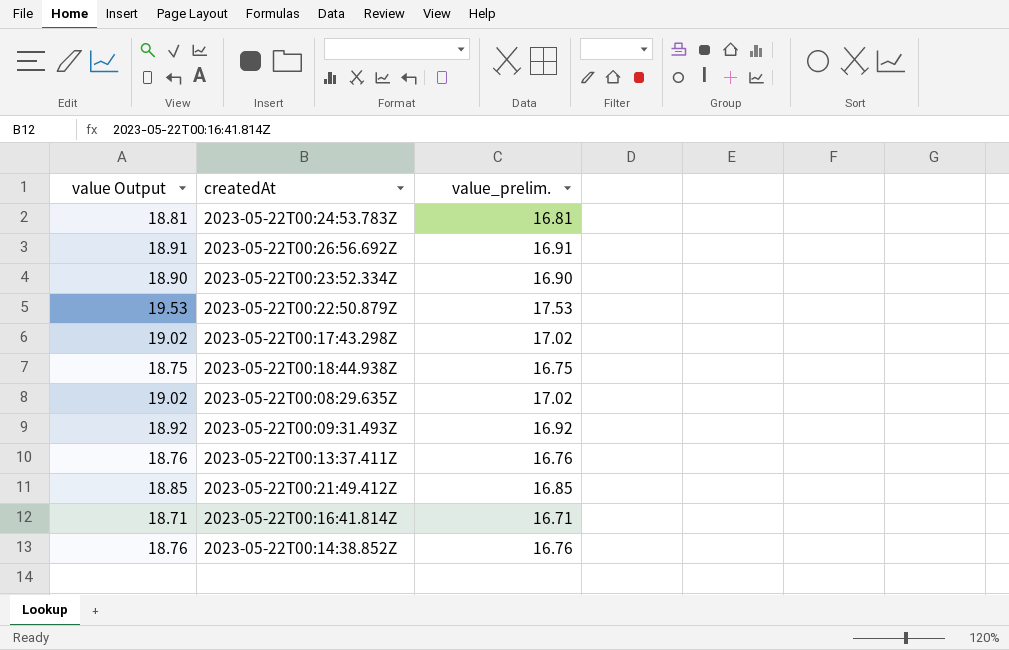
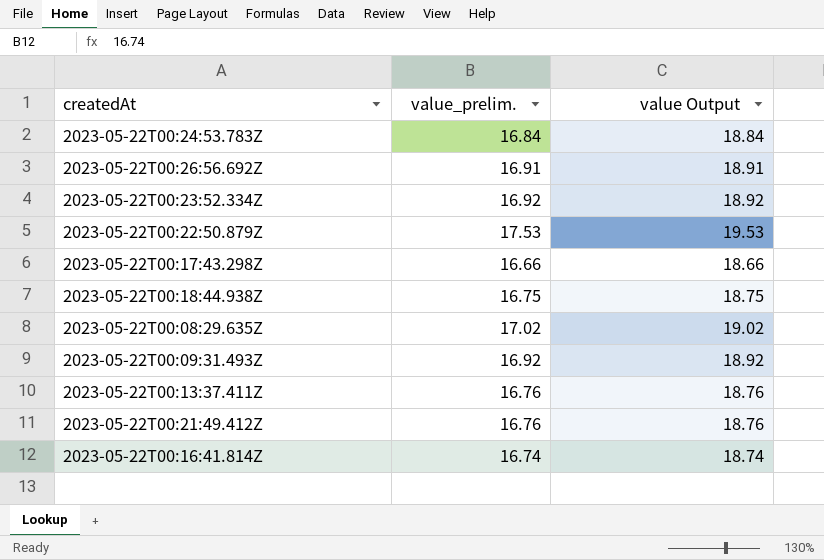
column value Output | position: 1 -> 3
row 2023-05-22T00:14:38.852Z: 18.76 | 16.76 -> none
2023-05-22T00:24:53.783Z | value_prelim.: 16.81 -> 16.84
2023-05-22T00:24:53.783Z | value Output: 18.81 -> 18.84
2023-05-22T00:23:52.334Z | value_prelim.: 16.90 -> 16.92
2023-05-22T00:23:52.334Z | value Output: 18.90 -> 18.92
2023-05-22T00:17:43.298Z | value_prelim.: 17.02 -> 16.66
2023-05-22T00:17:43.298Z | value Output: 19.02 -> 18.66
2023-05-22T00:21:49.412Z | value_prelim.: 16.85 -> 16.76
2023-05-22T00:21:49.412Z | value Output: 18.85 -> 18.76
2023-05-22T00:16:41.814Z | value_prelim.: 16.71 -> 16.74
2023-05-22T00:16:41.814Z | value Output: 18.71 -> 18.74

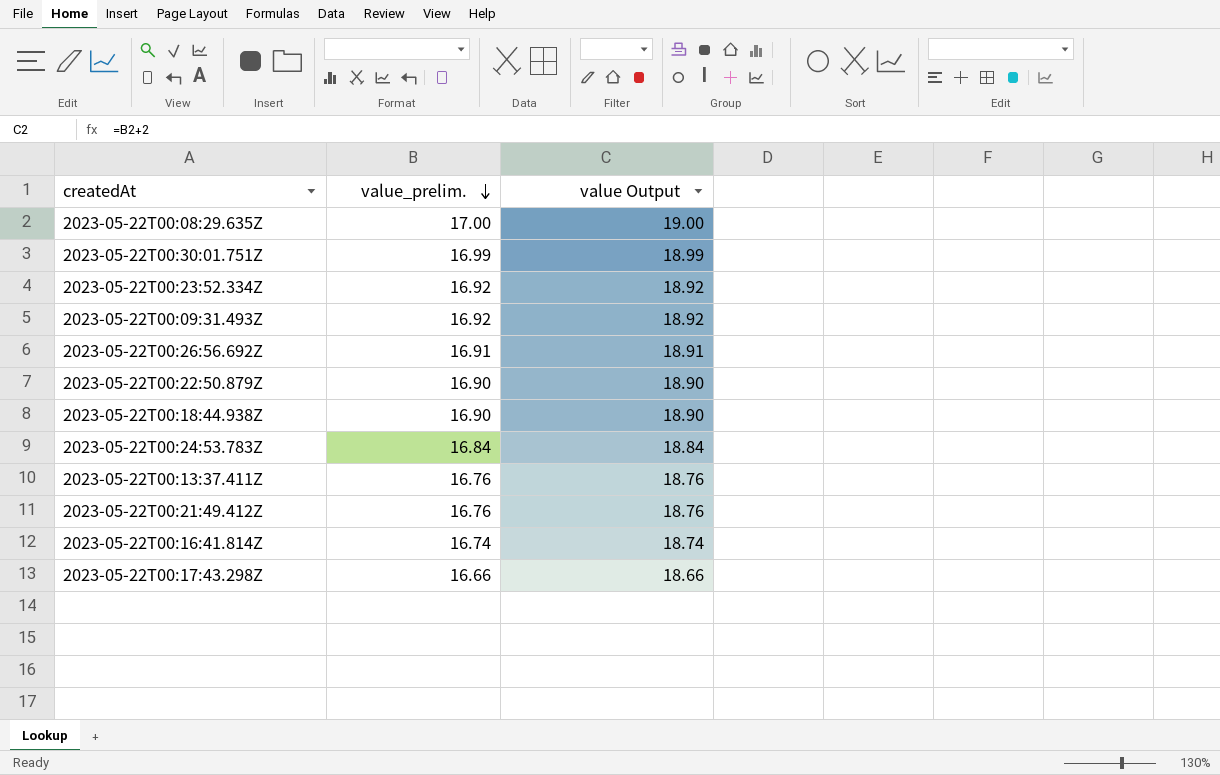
row order: none -> value_prelim. descending
2023-05-22T00:08:29.635Z | value_prelim.: 17.02 -> 17.00
2023-05-22T00:08:29.635Z | value Output: 19.02 -> 19.00
row 2023-05-22T00:30:01.751Z: none -> 16.99 | 18.99
2023-05-22T00:22:50.879Z | value_prelim.: 17.53 -> 16.90
2023-05-22T00:22:50.879Z | value Output: 19.53 -> 18.90
2023-05-22T00:18:44.938Z | value_prelim.: 16.75 -> 16.90
2023-05-22T00:18:44.938Z | value Output: 18.75 -> 18.90

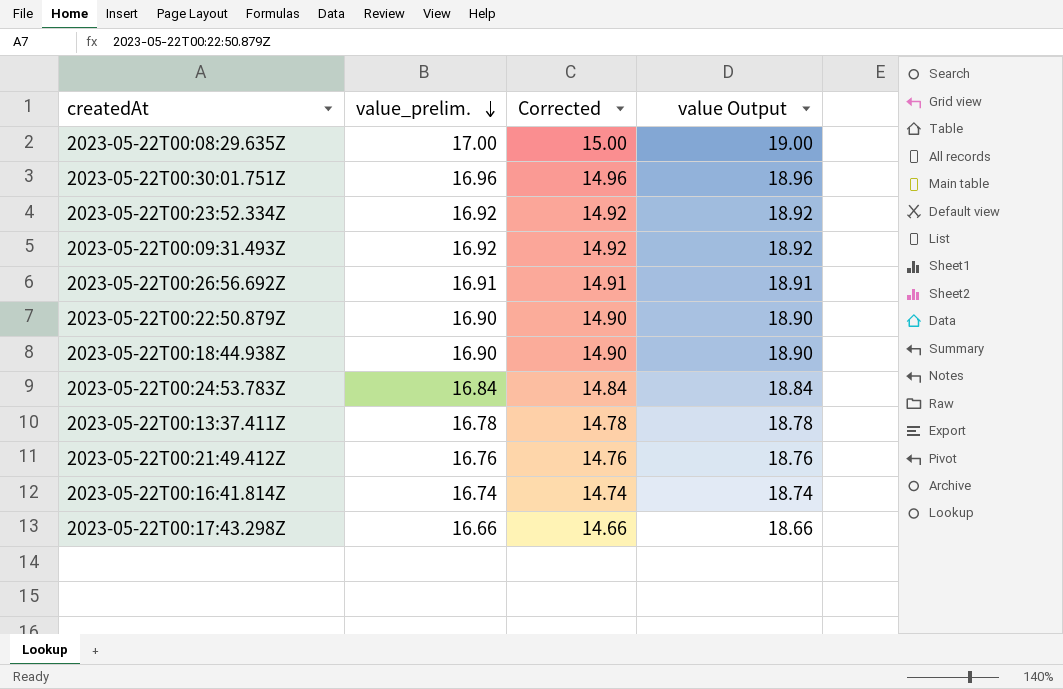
column Corrected | formula: none -> [value_prelim.] - 2
2023-05-22T00:30:01.751Z | value_prelim.: 16.99 -> 16.96
2023-05-22T00:30:01.751Z | value Output: 18.99 -> 18.96
2023-05-22T00:13:37.411Z | value_prelim.: 16.76 -> 16.78
2023-05-22T00:13:37.411Z | value Output: 18.76 -> 18.78

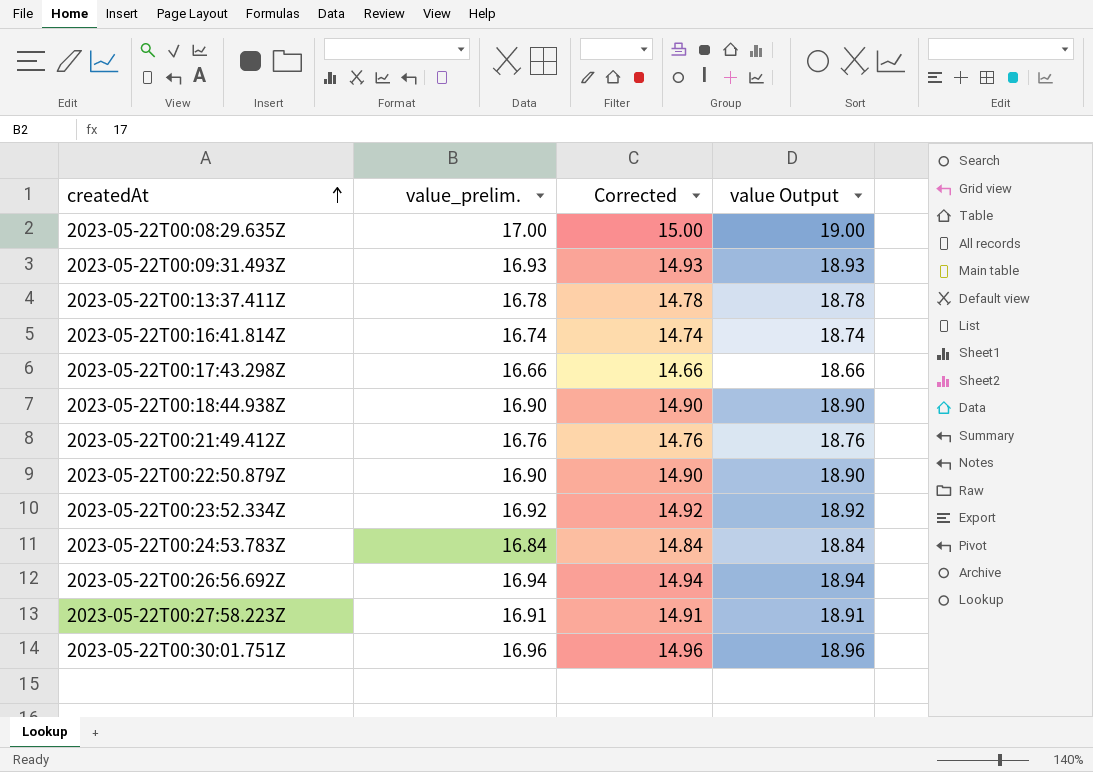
row order: value_prelim. descending -> createdAt ascending
2023-05-22T00:09:31.493Z | value_prelim.: 16.92 -> 16.93
2023-05-22T00:09:31.493Z | Corrected: 14.92 -> 14.93
2023-05-22T00:09:31.493Z | value Output: 18.92 -> 18.93
2023-05-22T00:26:56.692Z | value_prelim.: 16.91 -> 16.94
2023-05-22T00:26:56.692Z | Corrected: 14.91 -> 14.94
2023-05-22T00:26:56.692Z | value Output: 18.91 -> 18.94
row 2023-05-22T00:27:58.223Z: none -> 16.91 | 14.91 | 18.91

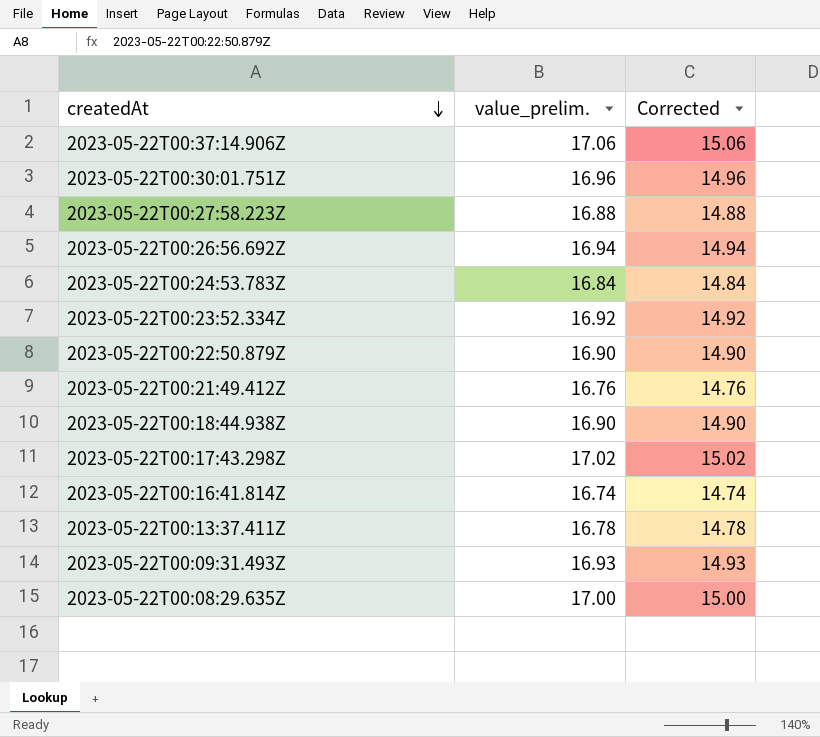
row order: createdAt ascending -> createdAt descending
column value Output | formula: [value_prelim.] + 2 -> none
row 2023-05-22T00:37:14.906Z: none -> 17.06 | 15.06
2023-05-22T00:27:58.223Z | value_prelim.: 16.91 -> 16.88
2023-05-22T00:27:58.223Z | Corrected: 14.91 -> 14.88
2023-05-22T00:17:43.298Z | value_prelim.: 16.66 -> 17.02
2023-05-22T00:17:43.298Z | Corrected: 14.66 -> 15.02

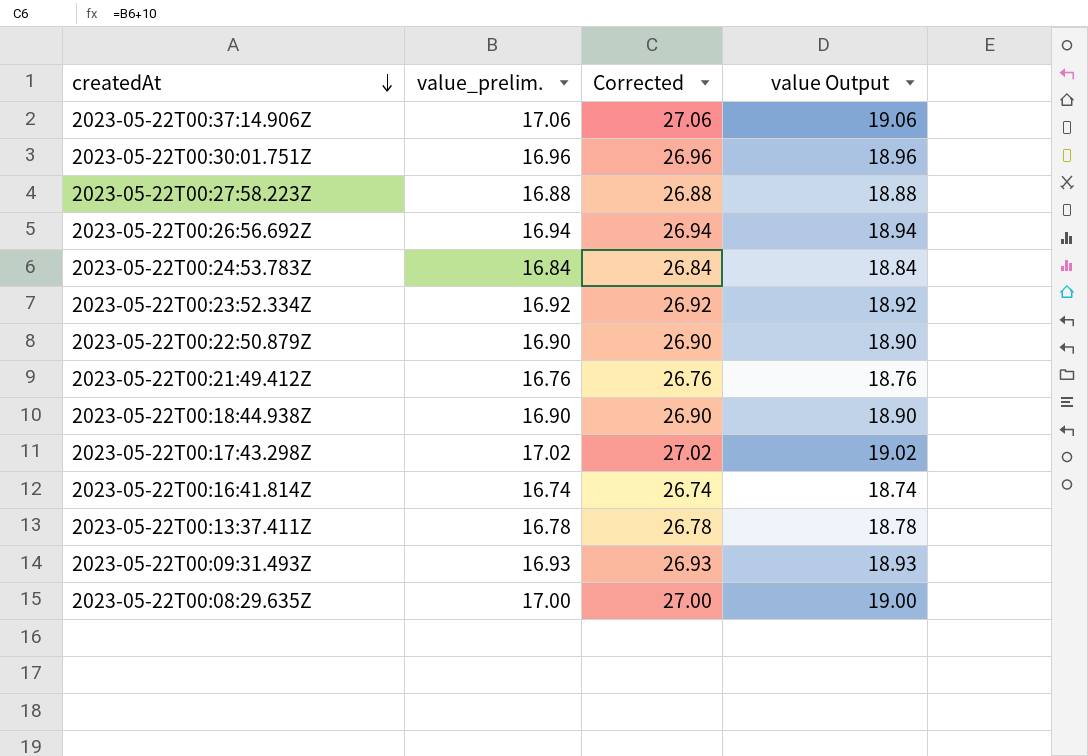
column Corrected | formula: [value_prelim.] - 2 -> [value_prelim.] + 10
column value Output | formula: none -> [value_prelim.] + 2

